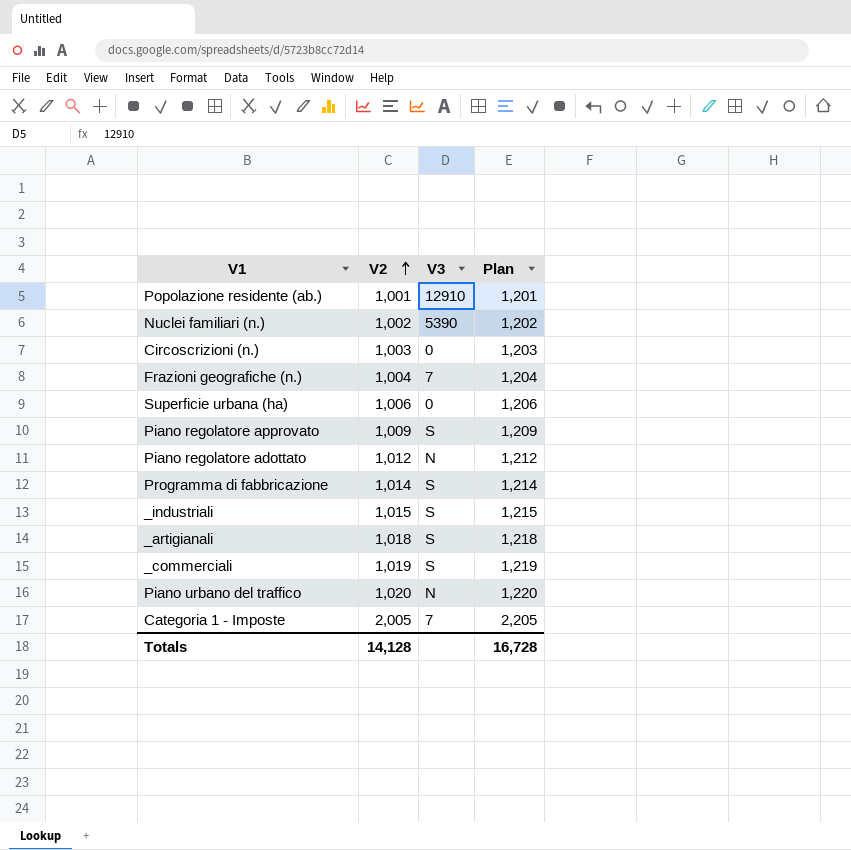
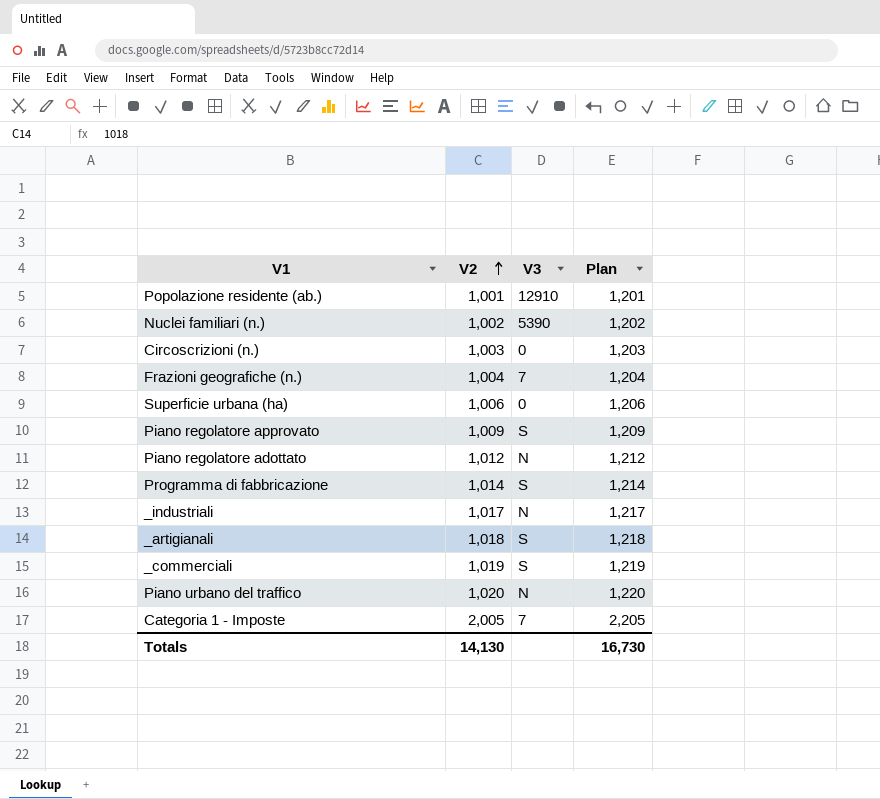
_industriali | V2: 1,015 -> 1,017
_industriali | V3: S -> N
_industriali | Plan: 1,215 -> 1,217
Totals | V2: 14,128 -> 14,130
Totals | Plan: 16,728 -> 16,730

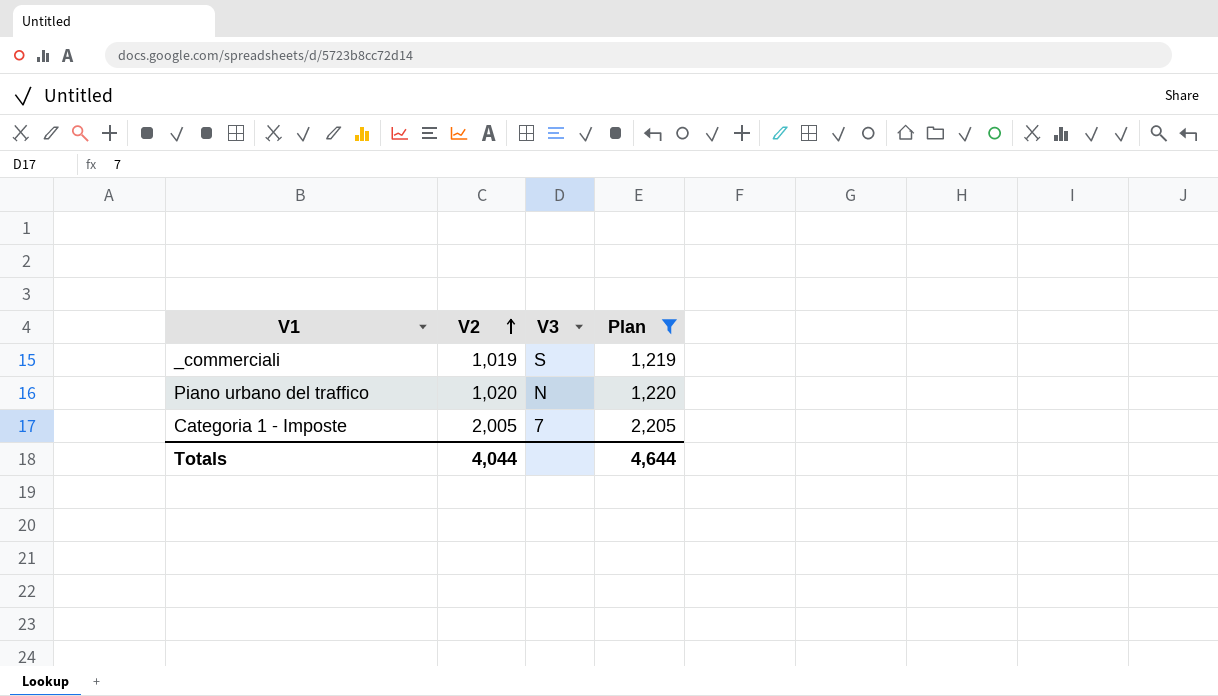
filter: none -> Plan >= 1,219
Totals | V2: 14,130 -> 4,044
Totals | Plan: 16,730 -> 4,644

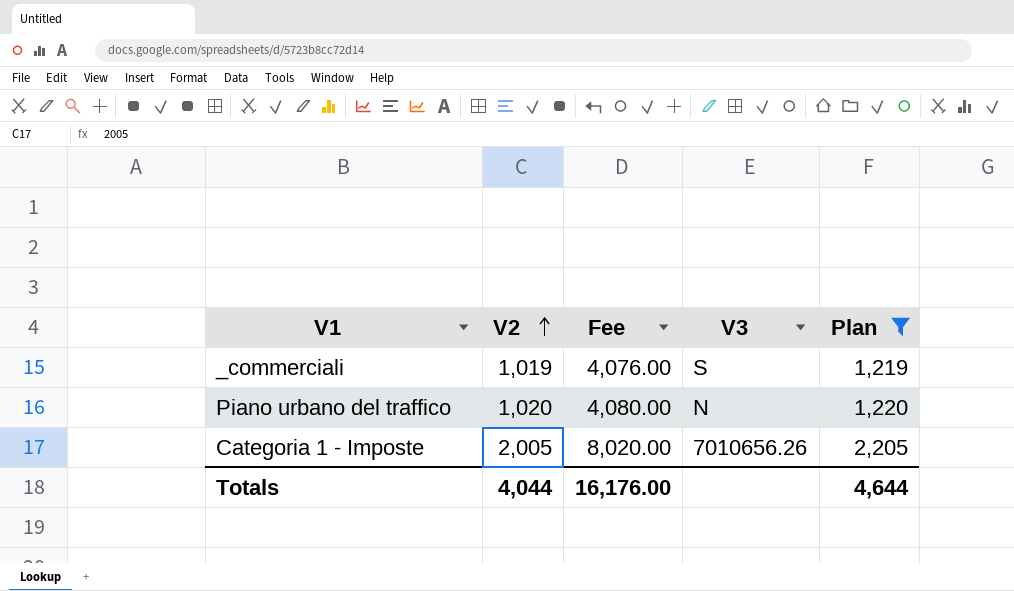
column Fee | formula: none -> [V2] * 4
Categoria 1 - Imposte | V3: 7 -> 7010656.26

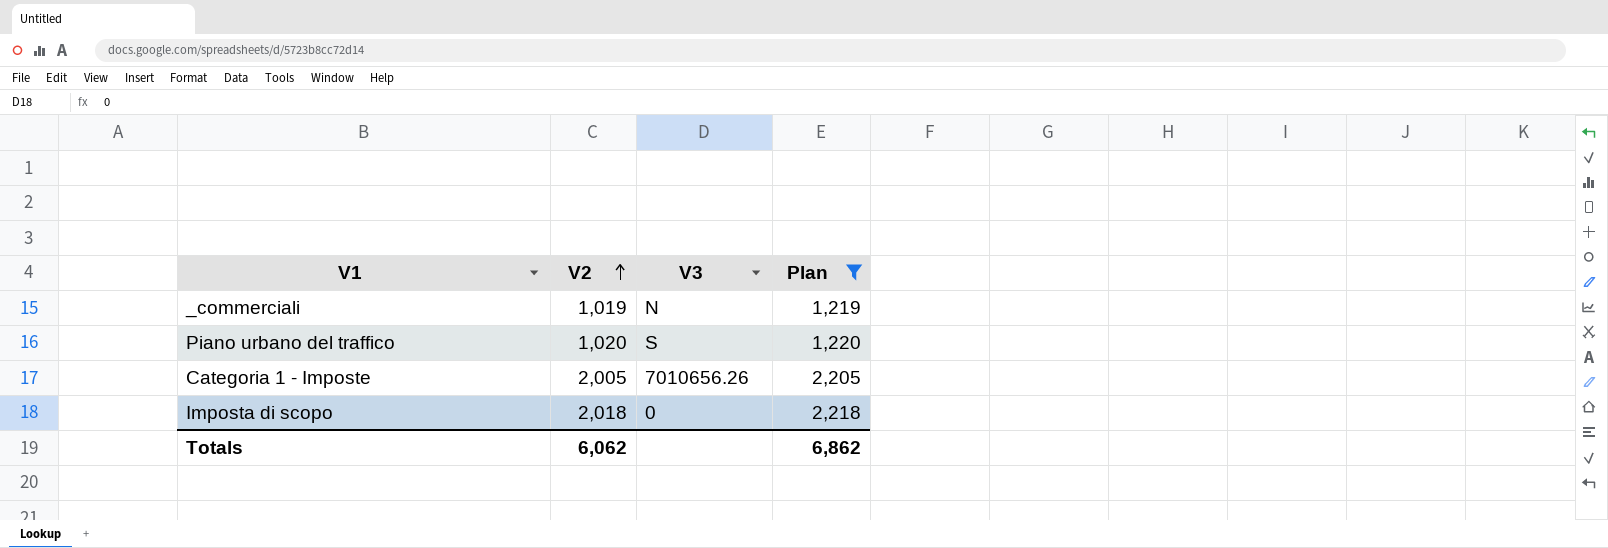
column Fee | formula: [V2] * 4 -> none
_commerciali | V3: S -> N
Piano urbano del traffico | V3: N -> S
row Imposta di scopo: none -> 2,018 | 0 | 2,218
Totals | V2: 4,044 -> 6,062
Totals | Plan: 4,644 -> 6,862

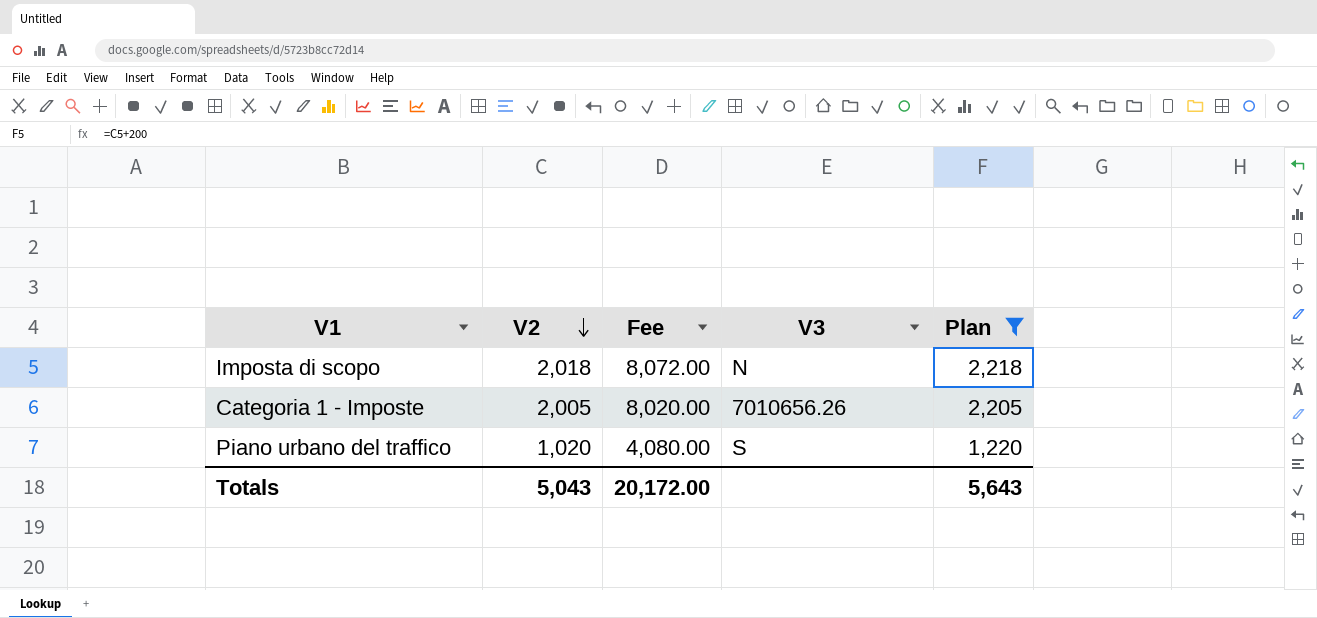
row order: V2 ascending -> V2 descending
column Fee | formula: none -> [V2] * 4
row _commerciali: 1,019 | N | 1,219 -> none
Imposta di scopo | V3: 0 -> N
Totals | V2: 6,062 -> 5,043
Totals | Plan: 6,862 -> 5,643

